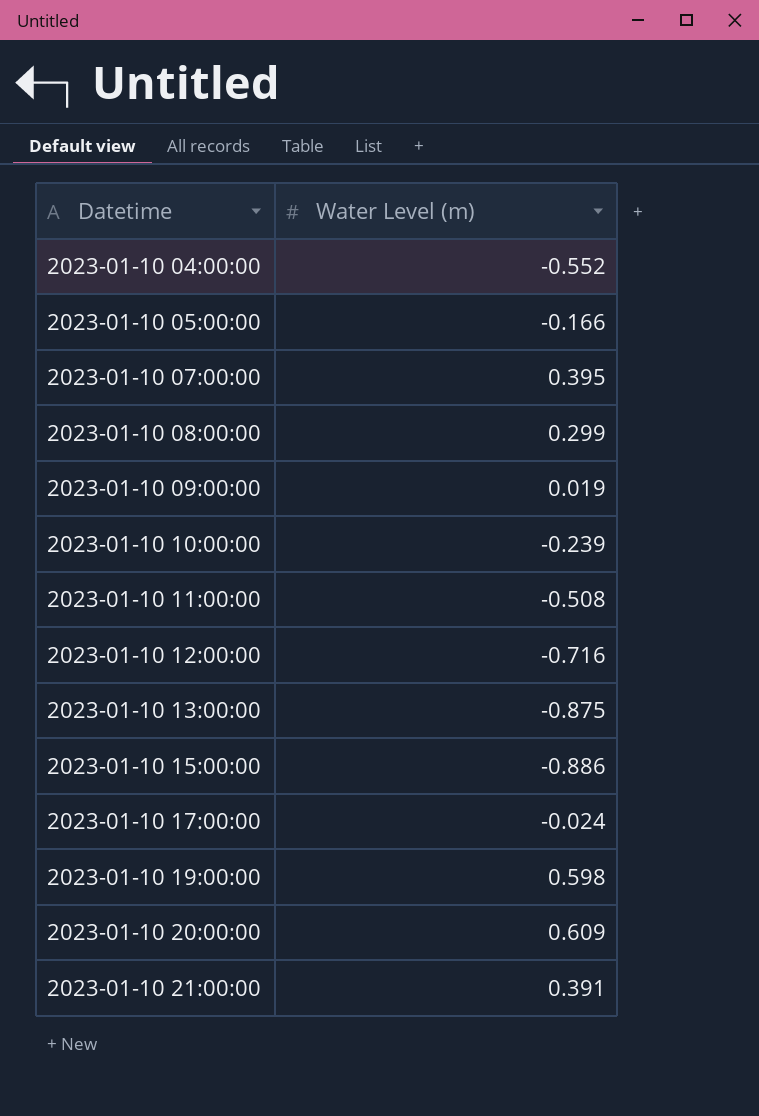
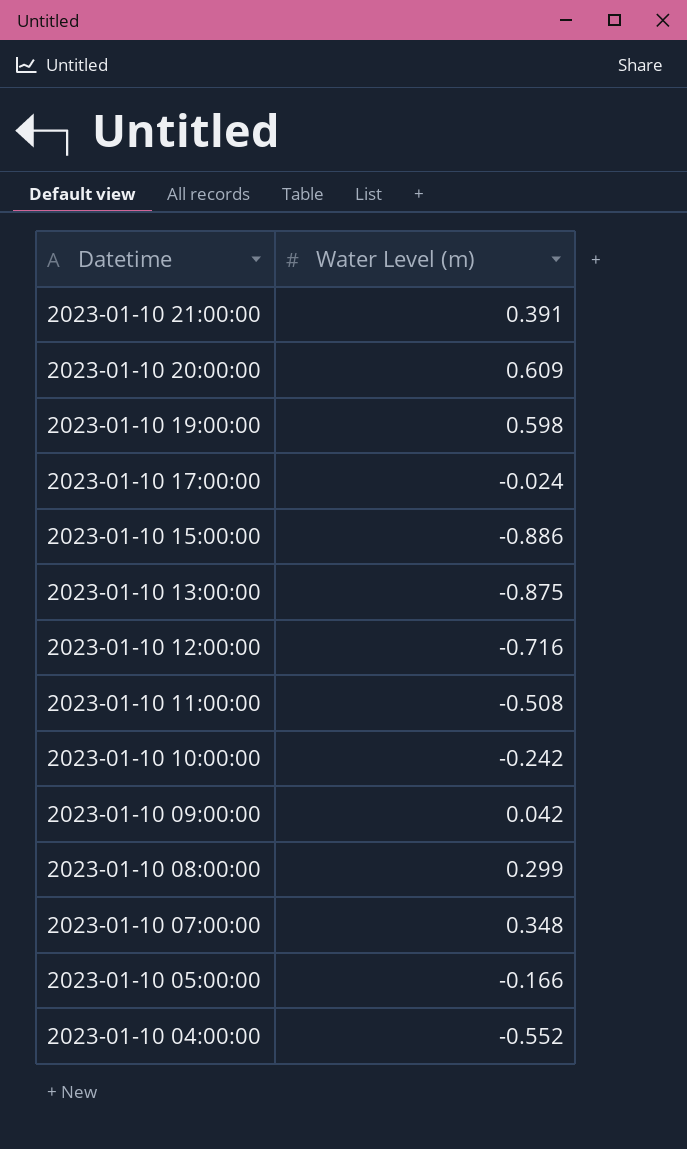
row order: Datetime ascending -> Datetime descending
2023-01-10 10:00:00 | Water Level (m): -0.239 -> -0.242
2023-01-10 09:00:00 | Water Level (m): 0.019 -> 0.042
2023-01-10 07:00:00 | Water Level (m): 0.395 -> 0.348

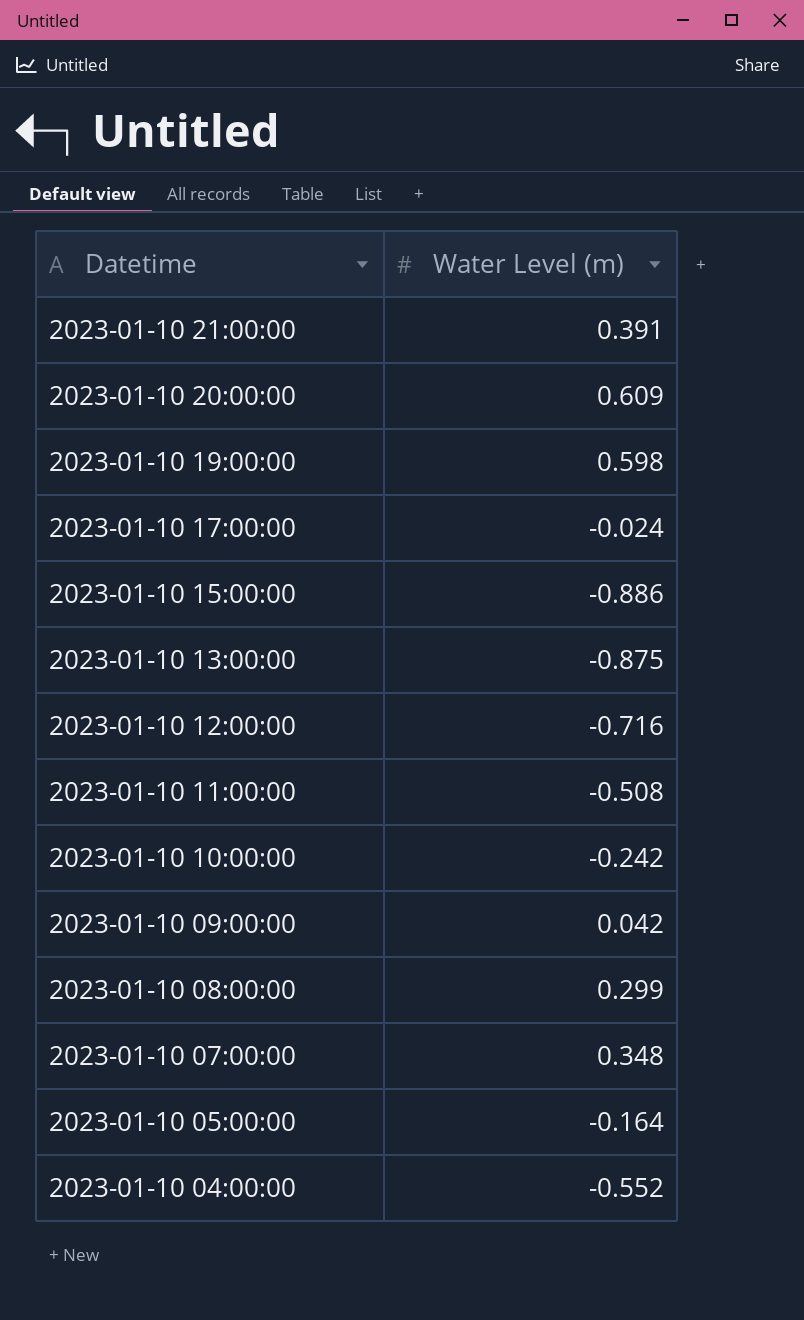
2023-01-10 05:00:00 | Water Level (m): -0.166 -> -0.164

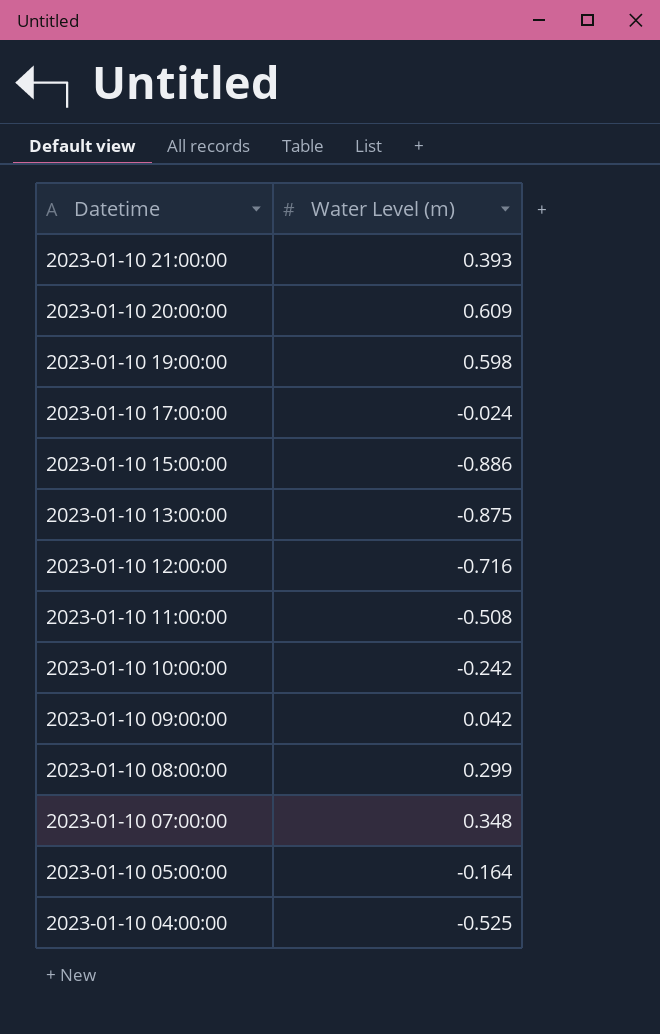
2023-01-10 21:00:00 | Water Level (m): 0.391 -> 0.393
2023-01-10 04:00:00 | Water Level (m): -0.552 -> -0.525

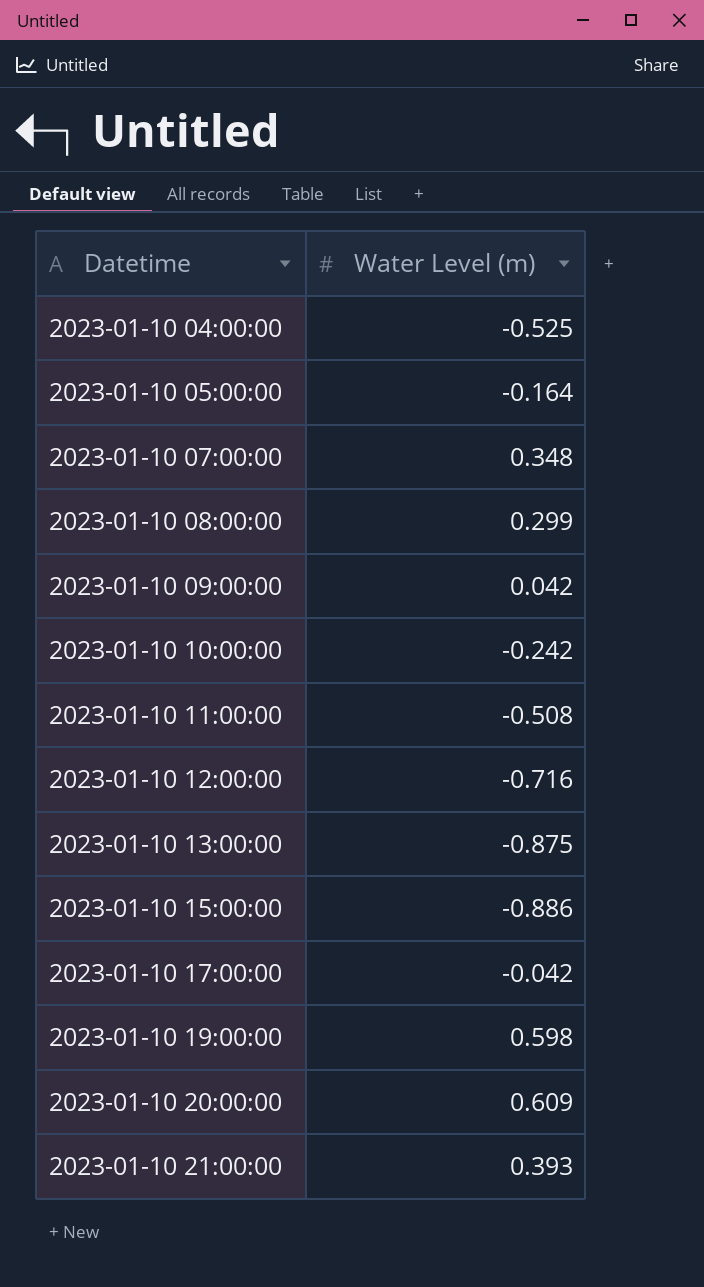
row order: Datetime descending -> Datetime ascending
2023-01-10 17:00:00 | Water Level (m): -0.024 -> -0.042

